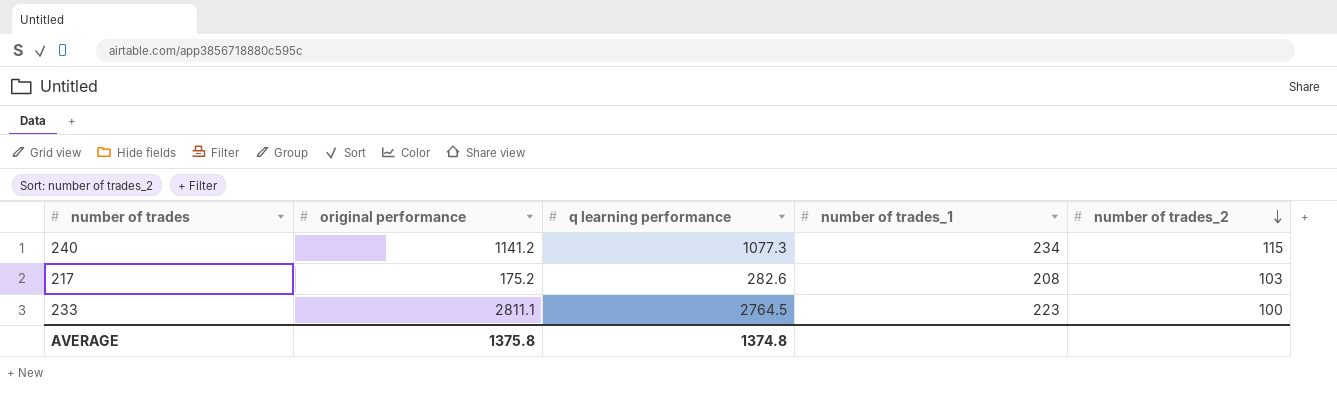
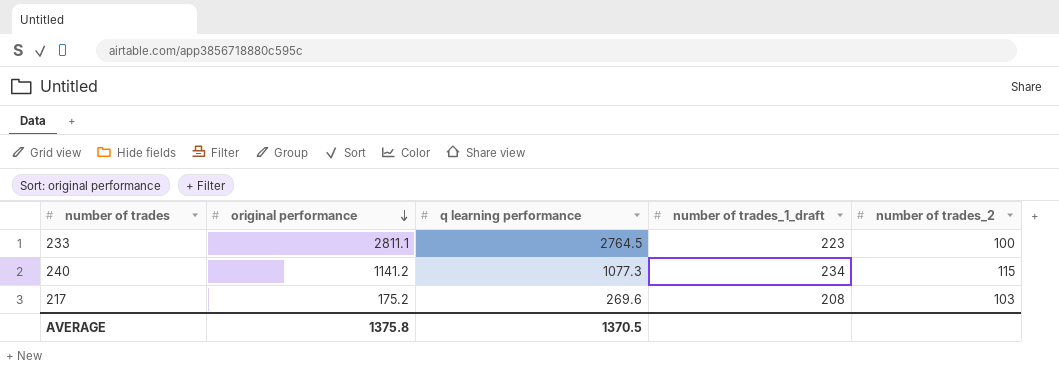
row order: number of trades_2 descending -> original performance descending
column name: number of trades_1 -> number of trades_1_draft
217 | q learning performance: 282.6 -> 269.6
AVERAGE | q learning performance: 1374.8 -> 1370.5

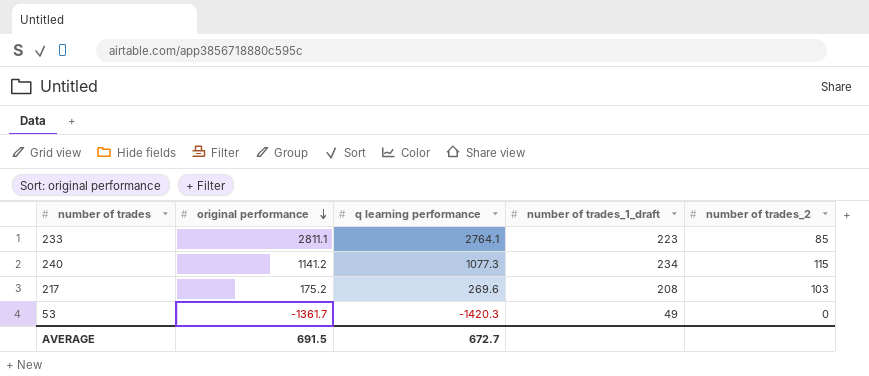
233 | q learning performance: 2764.5 -> 2764.1
233 | number of trades_2: 100 -> 85
row 53: none -> -1361.7 | -1420.3 | 49 | 0
AVERAGE | original performance: 1375.8 -> 691.5
AVERAGE | q learning performance: 1370.5 -> 672.7

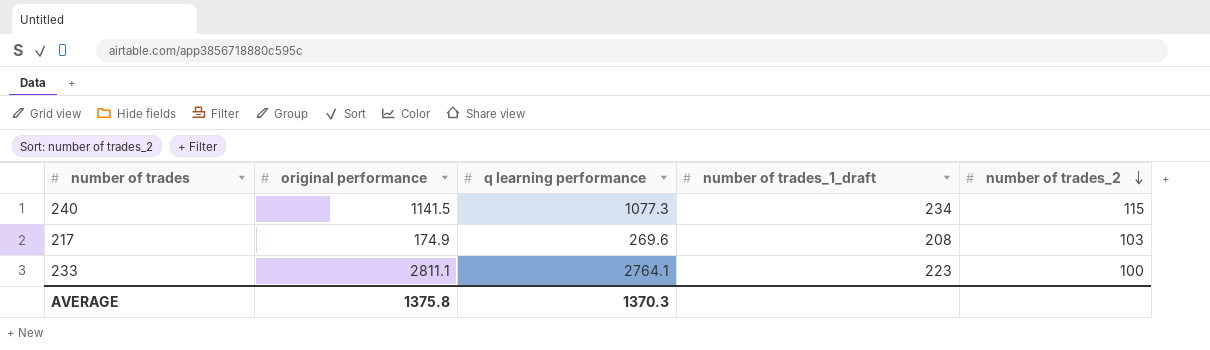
row order: original performance descending -> number of trades_2 descending
row 53: -1361.7 | -1420.3 | 49 | 0 -> none
240 | original performance: 1141.2 -> 1141.5
217 | original performance: 175.2 -> 174.9
233 | number of trades_2: 85 -> 100
AVERAGE | original performance: 691.5 -> 1375.8
AVERAGE | q learning performance: 672.7 -> 1370.3

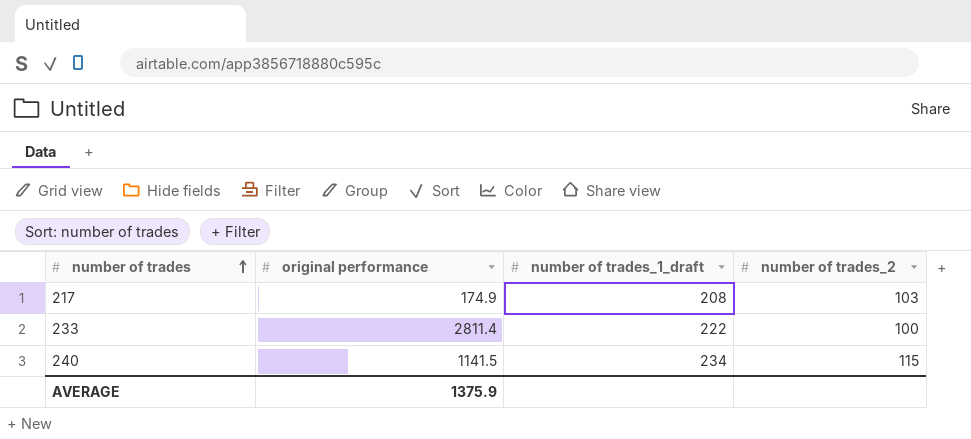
row order: number of trades_2 descending -> number of trades ascending
column q learning performance | position: 3 -> none
233 | original performance: 2811.1 -> 2811.4
233 | number of trades_1_draft: 223 -> 222
AVERAGE | original performance: 1375.8 -> 1375.9

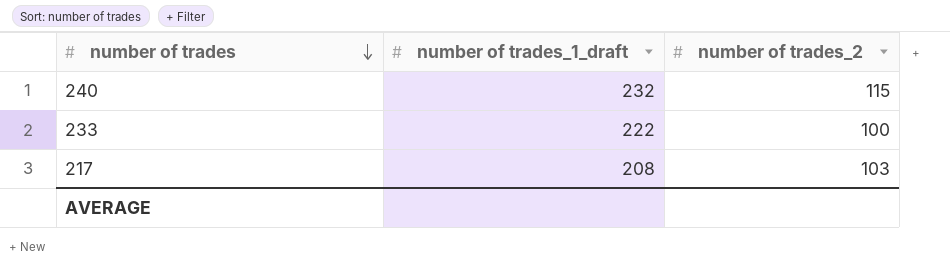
row order: number of trades ascending -> number of trades descending
column original performance | position: 2 -> none
240 | number of trades_1_draft: 234 -> 232

